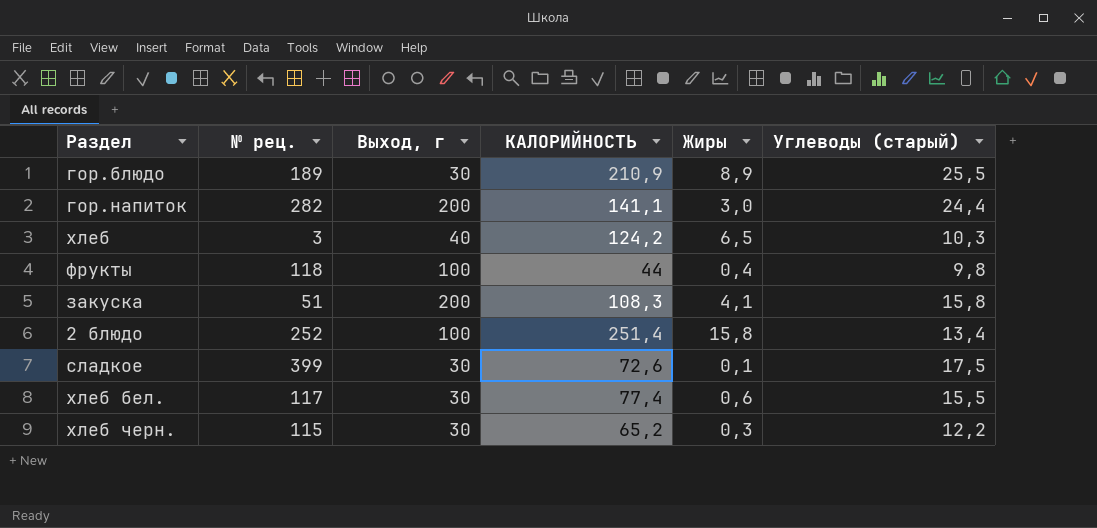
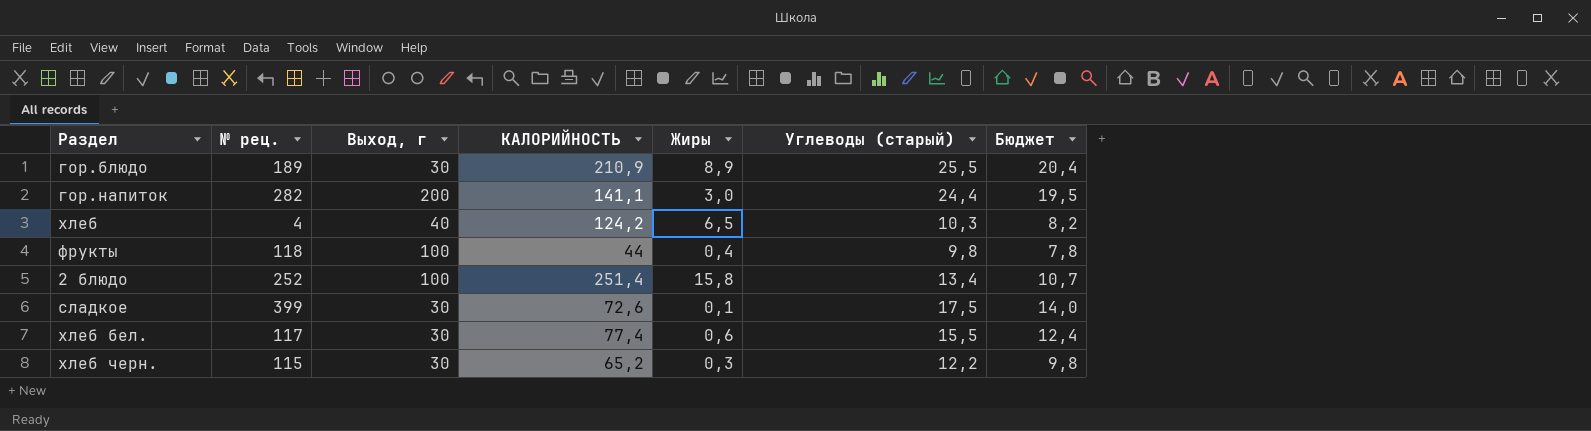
column Бюджет | formula: none -> [Углеводы (старый)] * 0,8
row закуска: 51 | 200 | 108,3 | 4,1 | 15,8 -> none
хлеб | № рец.: 3 -> 4

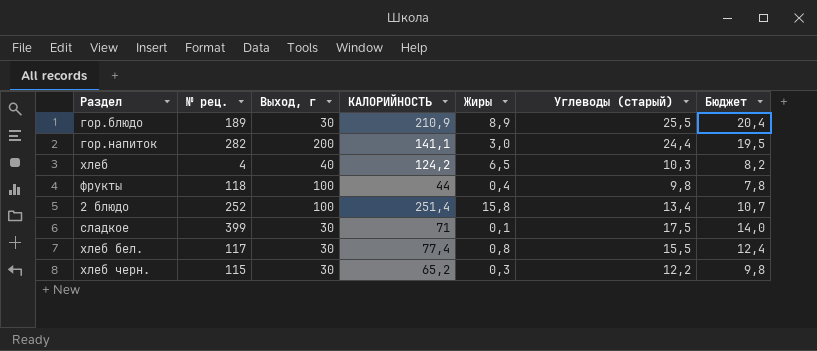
сладкое | КАЛОРИЙНОСТЬ: 72,6 -> 71
хлеб бел. | Жиры: 0,6 -> 0,8

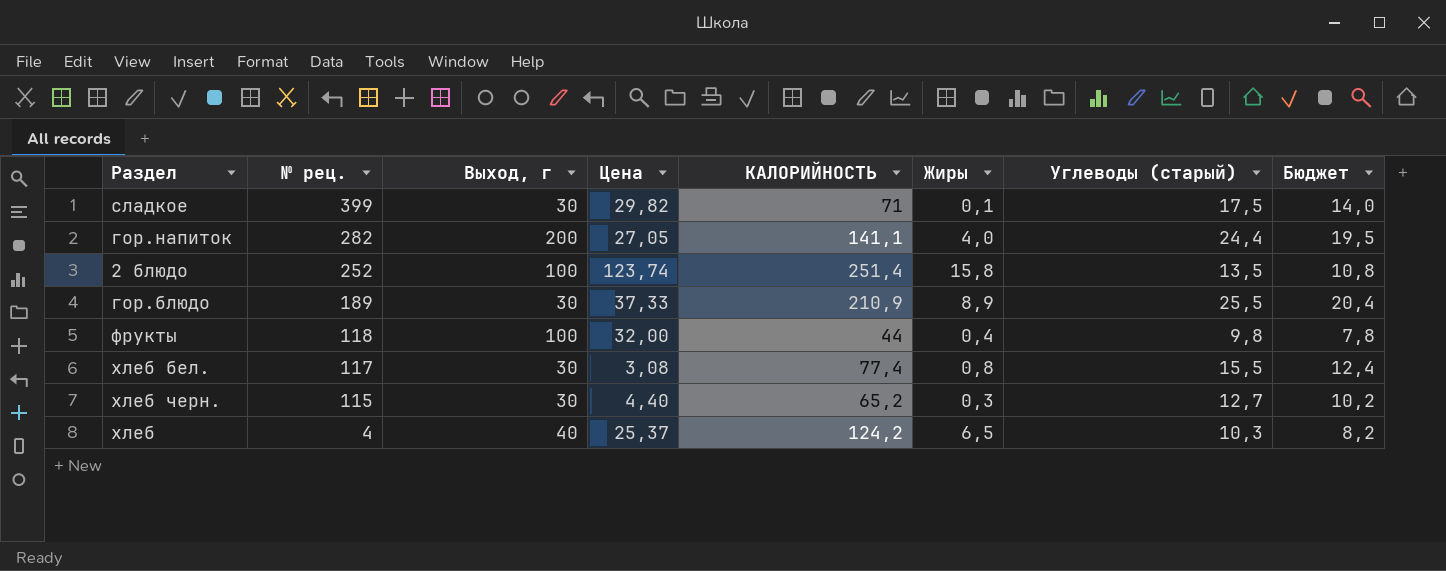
row order: none -> № рец. descending
column Цена | position: none -> 4
гор.напиток | Жиры: 3,0 -> 4,0
2 блюдо | Углеводы (старый): 13,4 -> 13,5
2 блюдо | Бюджет: 10,7 -> 10,8
хлеб черн. | Углеводы (старый): 12,2 -> 12,7
хлеб черн. | Бюджет: 9,8 -> 10,2

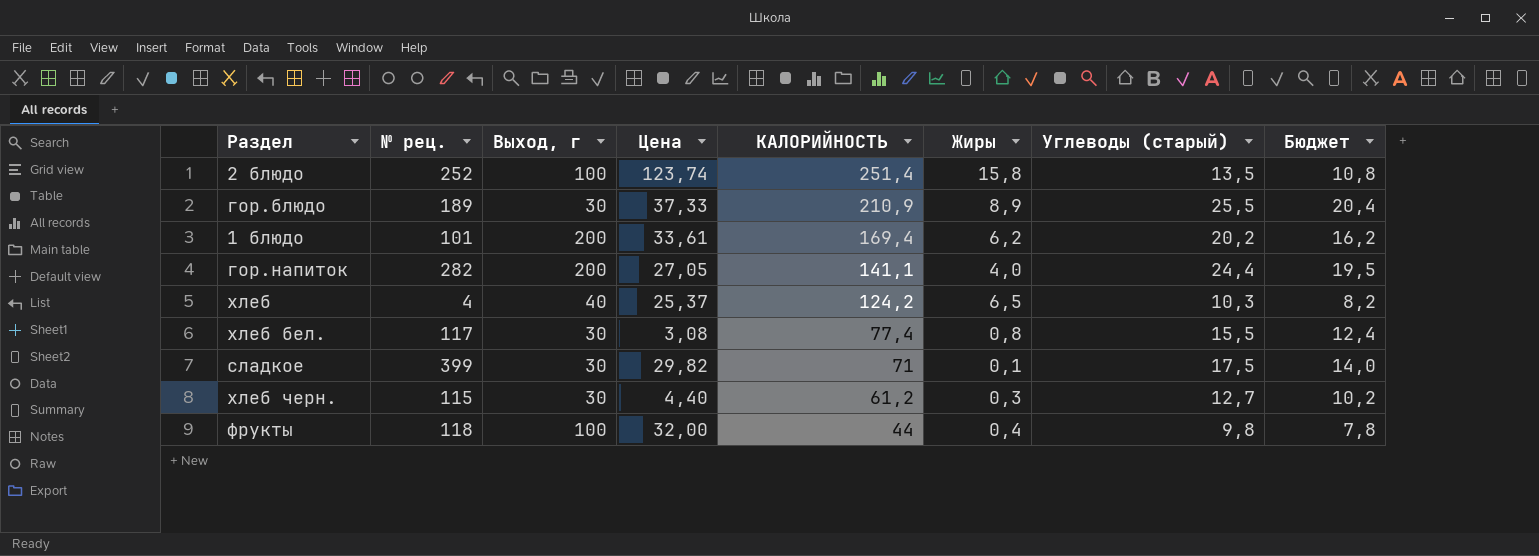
row order: № рец. descending -> КАЛОРИЙНОСТЬ descending
row 1 блюдо: none -> 101 | 200 | 33,61 | 169,4 | 6,2 | 20,2 | 16,2
хлеб черн. | КАЛОРИЙНОСТЬ: 65,2 -> 61,2

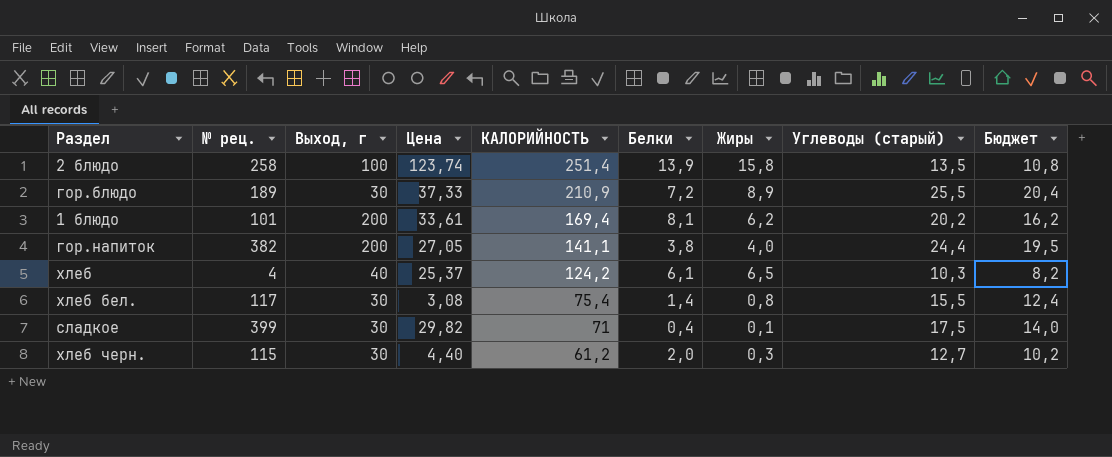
column Белки | position: none -> 6
row фрукты: 118 | 100 | 32,00 | 44 | 0,4 | 9,8 | 7,8 -> none
2 блюдо | № рец.: 252 -> 258
гор.напиток | № рец.: 282 -> 382
хлеб бел. | КАЛОРИЙНОСТЬ: 77,4 -> 75,4

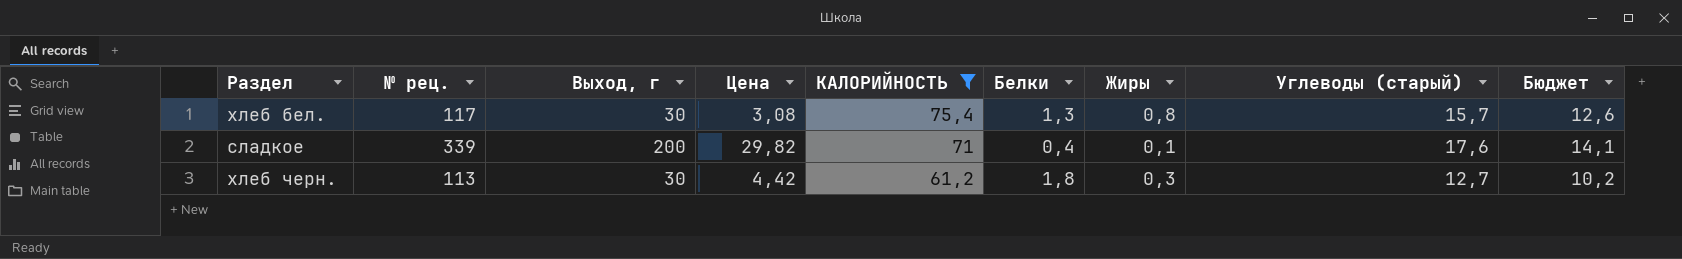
filter: none -> КАЛОРИЙНОСТЬ <= 75,4
хлеб бел. | Белки: 1,4 -> 1,3
хлеб бел. | Углеводы (старый): 15,5 -> 15,7
хлеб бел. | Бюджет: 12,4 -> 12,6
сладкое | № рец.: 399 -> 339
сладкое | Выход, г: 30 -> 200
сладкое | Углеводы (старый): 17,5 -> 17,6
сладкое | Бюджет: 14,0 -> 14,1
хлеб черн. | № рец.: 115 -> 113
хлеб черн. | Цена: 4,40 -> 4,42
хлеб черн. | Белки: 2,0 -> 1,8

